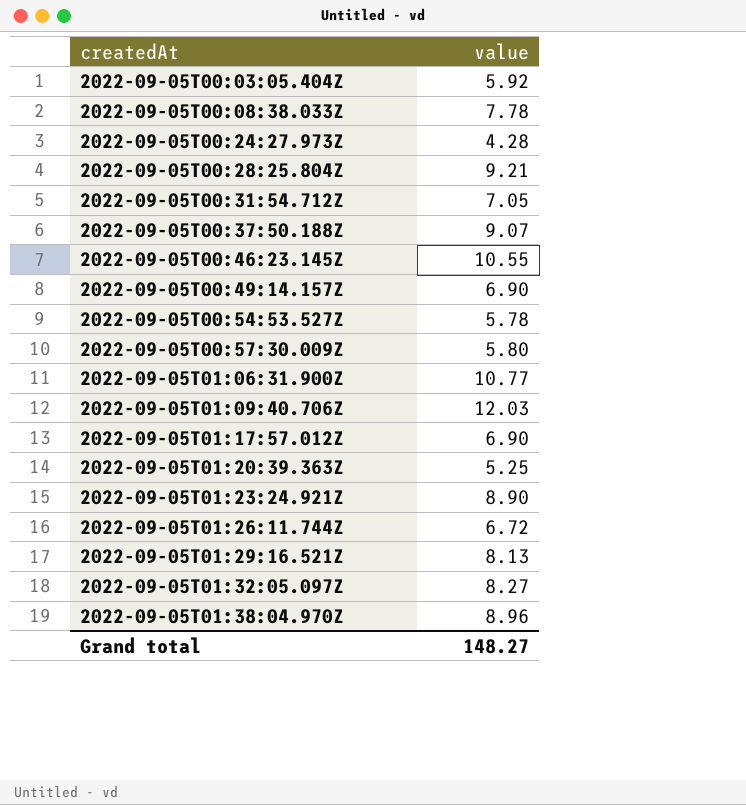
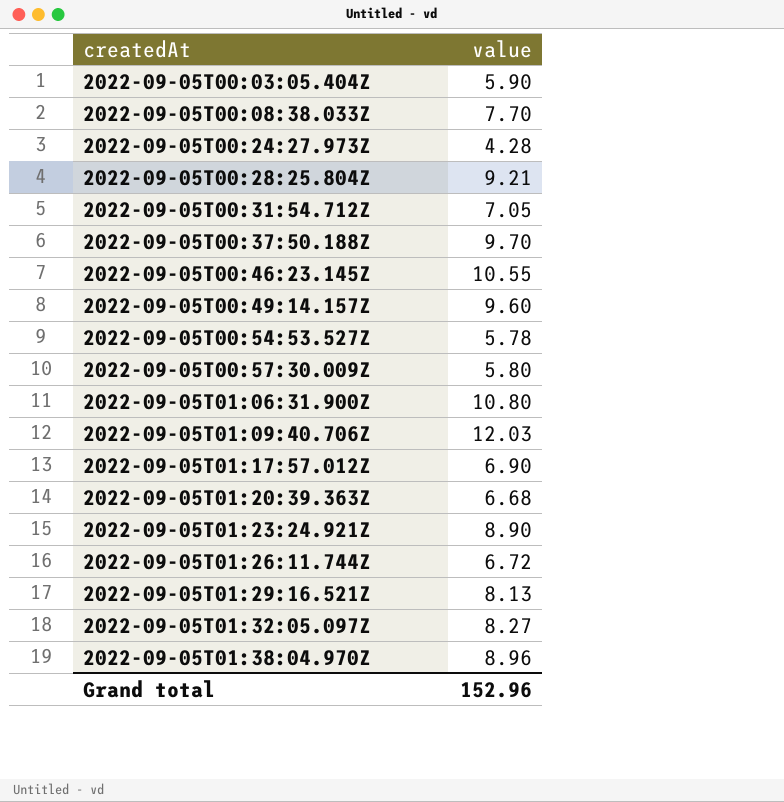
2022-09-05T00:03:05.404Z | value: 5.92 -> 5.90
2022-09-05T00:08:38.033Z | value: 7.78 -> 7.70
2022-09-05T00:37:50.188Z | value: 9.07 -> 9.70
2022-09-05T00:49:14.157Z | value: 6.90 -> 9.60
2022-09-05T01:06:31.900Z | value: 10.77 -> 10.80
2022-09-05T01:20:39.363Z | value: 5.25 -> 6.68
Grand total | value: 148.27 -> 152.96

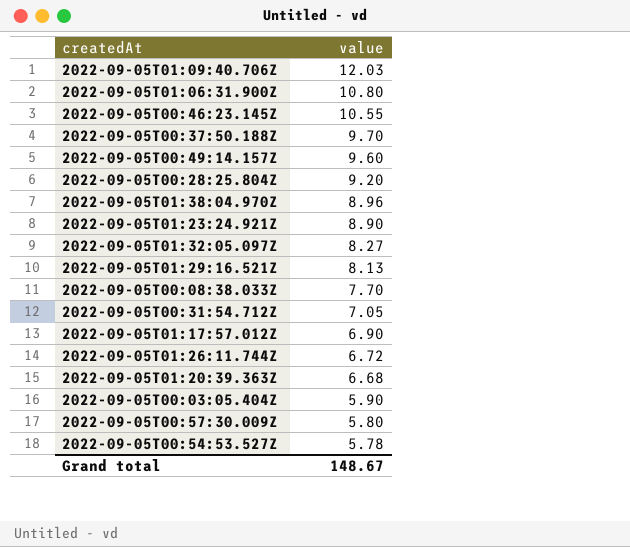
row order: createdAt ascending -> value descending
row 2022-09-05T00:24:27.973Z: 4.28 -> none
2022-09-05T00:28:25.804Z | value: 9.21 -> 9.20
Grand total | value: 152.96 -> 148.67

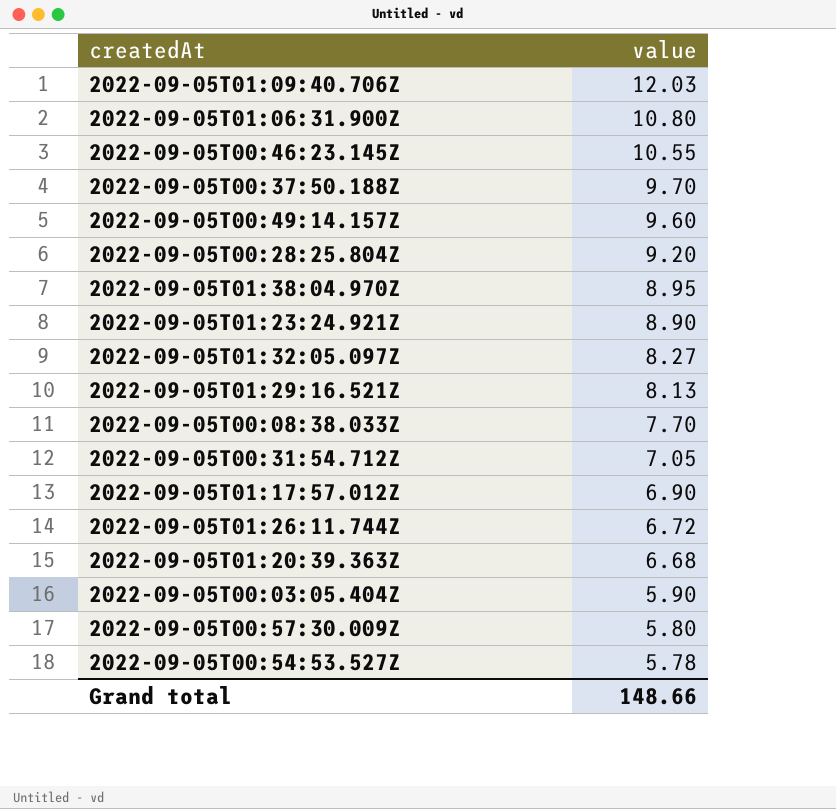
2022-09-05T01:38:04.970Z | value: 8.96 -> 8.95
Grand total | value: 148.67 -> 148.66

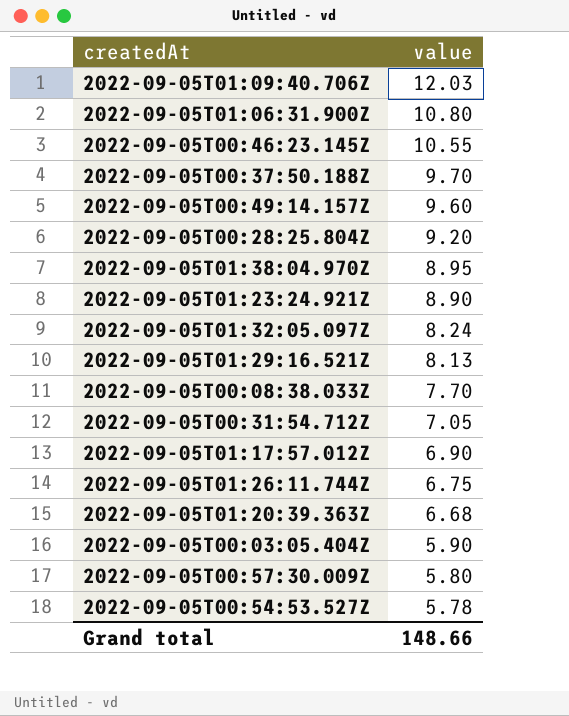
2022-09-05T01:32:05.097Z | value: 8.27 -> 8.24
2022-09-05T01:26:11.744Z | value: 6.72 -> 6.75

